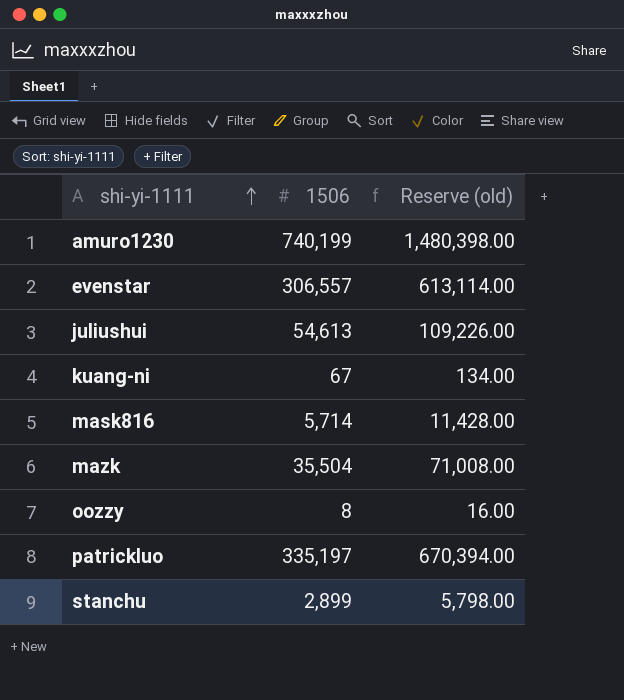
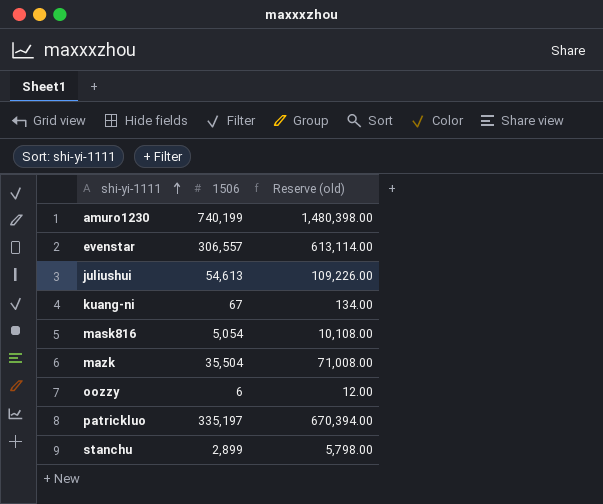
mask816 | 1506: 5,714 -> 5,054
mask816 | Reserve (old): 11,428.00 -> 10,108.00
oozzy | 1506: 8 -> 6
oozzy | Reserve (old): 16.00 -> 12.00

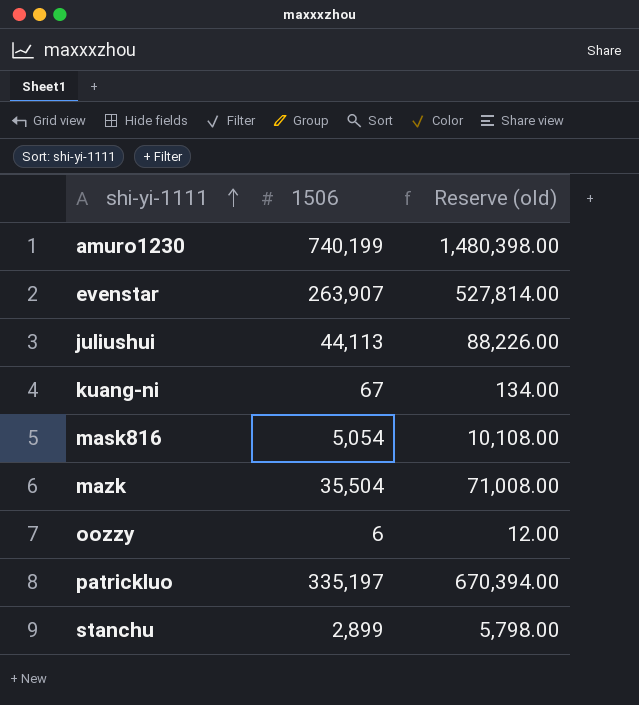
evenstar | 1506: 306,557 -> 263,907
evenstar | Reserve (old): 613,114.00 -> 527,814.00
juliushui | 1506: 54,613 -> 44,113
juliushui | Reserve (old): 109,226.00 -> 88,226.00

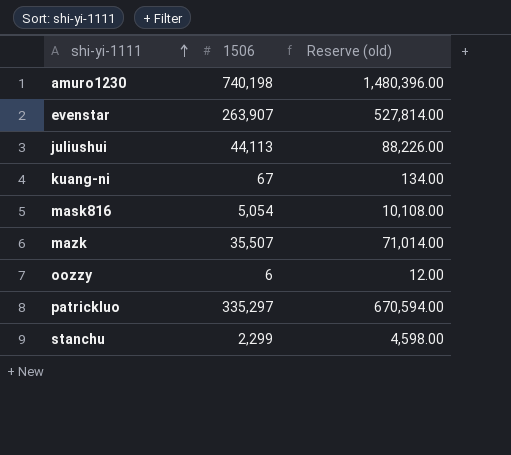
amuro1230 | 1506: 740,199 -> 740,198
amuro1230 | Reserve (old): 1,480,398.00 -> 1,480,396.00
mazk | 1506: 35,504 -> 35,507
mazk | Reserve (old): 71,008.00 -> 71,014.00
patrickluo | 1506: 335,197 -> 335,297
patrickluo | Reserve (old): 670,394.00 -> 670,594.00
stanchu | 1506: 2,899 -> 2,299
stanchu | Reserve (old): 5,798.00 -> 4,598.00

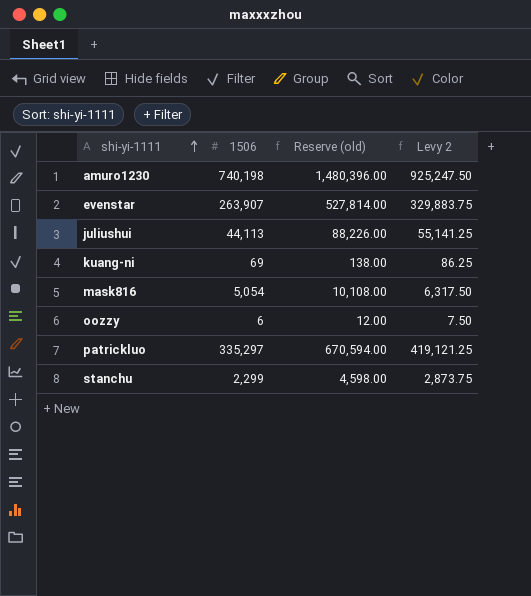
column Levy 2 | formula: none -> [1506] * 1.25
row mazk: 35,507 | 71,014.00 -> none
kuang-ni | 1506: 67 -> 69
kuang-ni | Reserve (old): 134.00 -> 138.00

